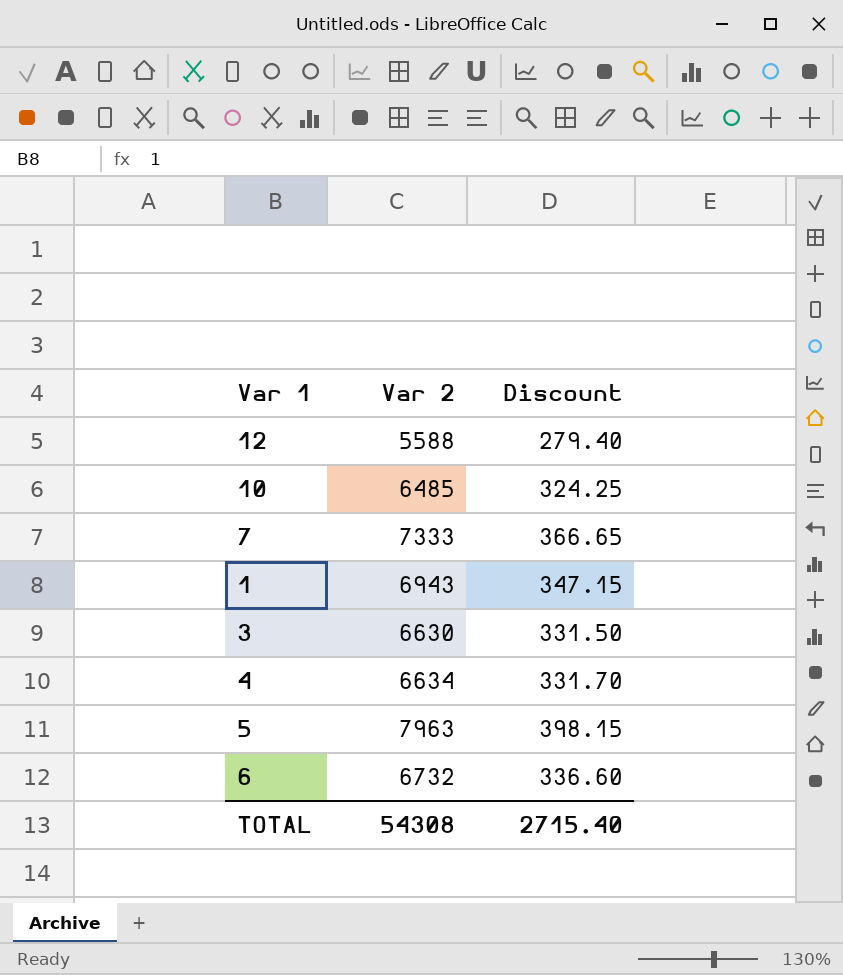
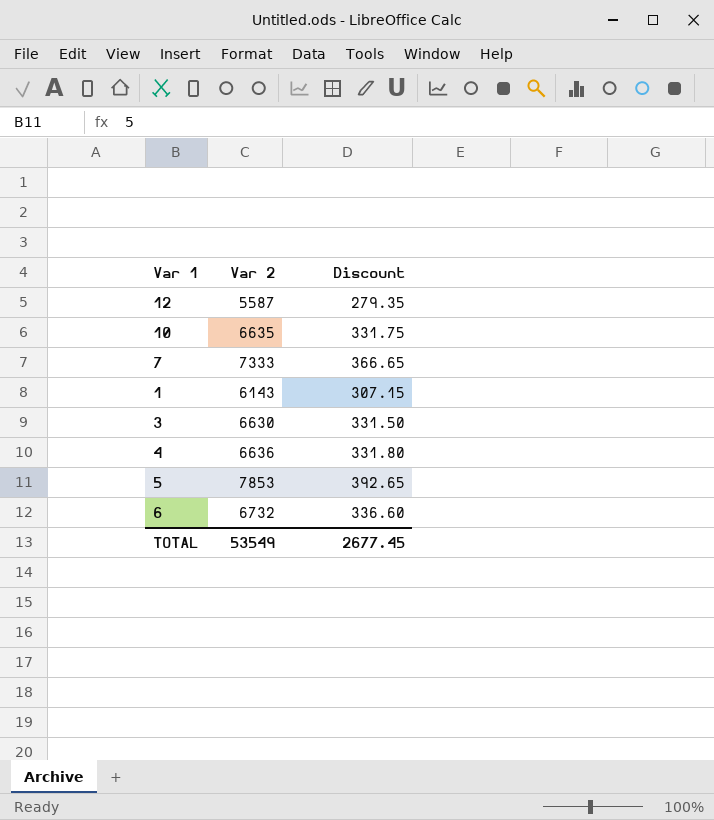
12 | Var 2: 5588 -> 5587
12 | Discount: 279.40 -> 279.35
10 | Var 2: 6485 -> 6635
10 | Discount: 324.25 -> 331.75
1 | Var 2: 6943 -> 6143
1 | Discount: 347.15 -> 307.15
4 | Var 2: 6634 -> 6636
4 | Discount: 331.70 -> 331.80
5 | Var 2: 7963 -> 7853
5 | Discount: 398.15 -> 392.65
TOTAL | Var 2: 54308 -> 53549
TOTAL | Discount: 2715.40 -> 2677.45

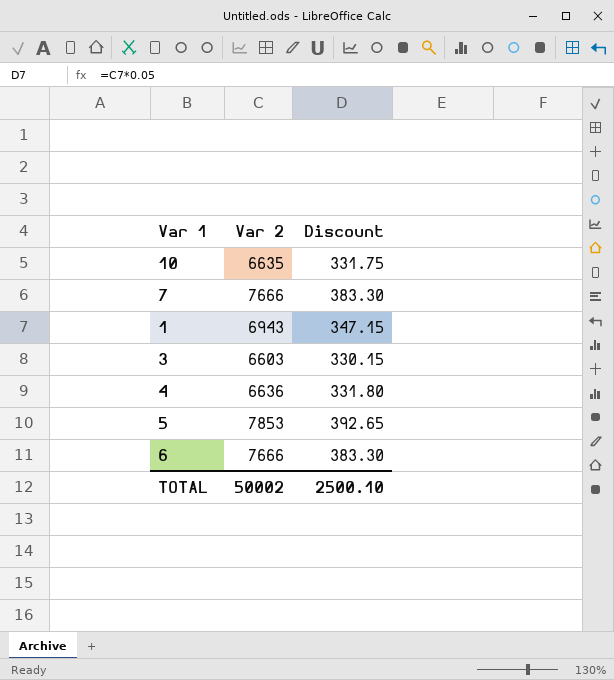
row 12: 5587 | 279.35 -> none
7 | Var 2: 7333 -> 7666
7 | Discount: 366.65 -> 383.30
1 | Var 2: 6143 -> 6943
1 | Discount: 307.15 -> 347.15
3 | Var 2: 6630 -> 6603
3 | Discount: 331.50 -> 330.15
6 | Var 2: 6732 -> 7666
6 | Discount: 336.60 -> 383.30
TOTAL | Var 2: 53549 -> 50002
TOTAL | Discount: 2677.45 -> 2500.10

